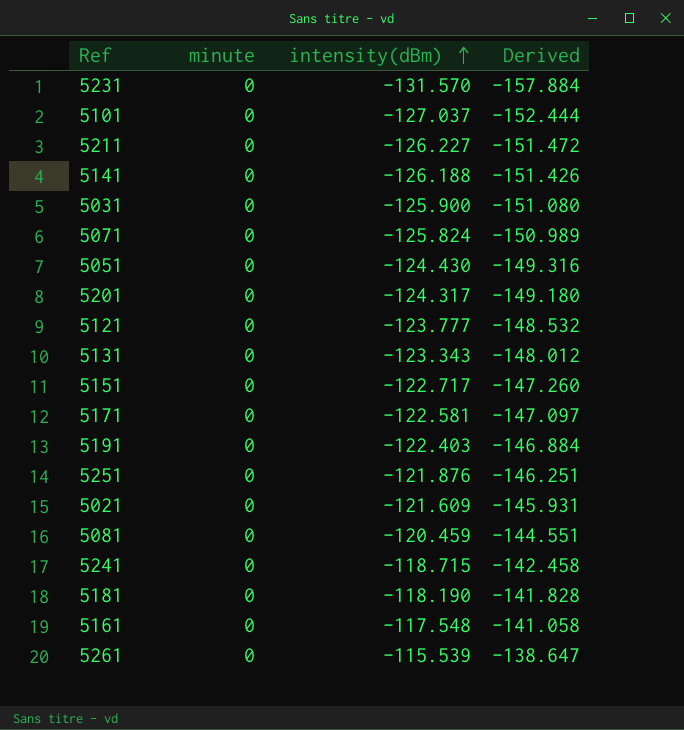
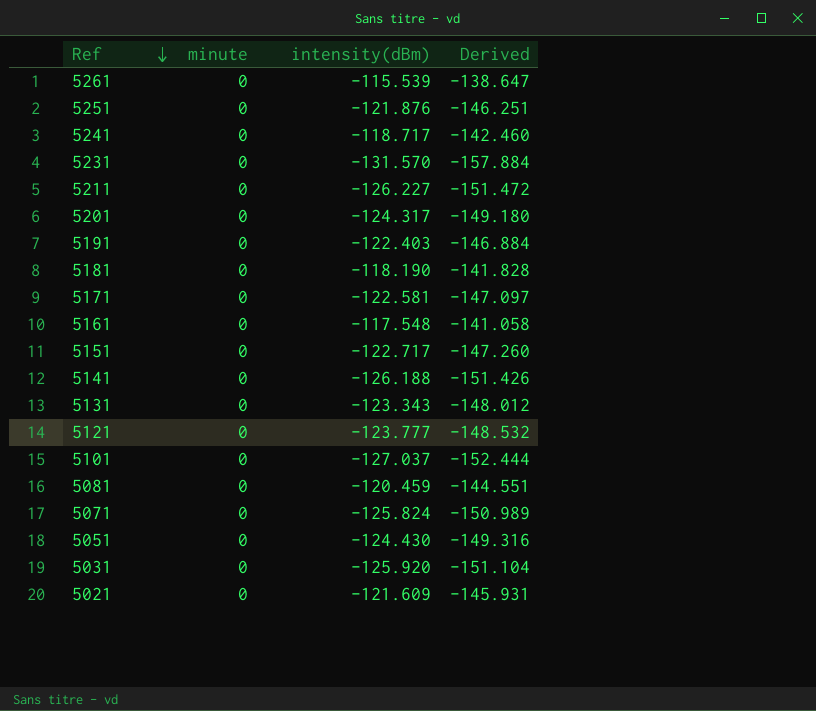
row order: intensity(dBm) ascending -> Ref descending
5241 | intensity(dBm): -118.715 -> -118.717
5241 | Derived: -142.458 -> -142.460
5031 | intensity(dBm): -125.900 -> -125.920
5031 | Derived: -151.080 -> -151.104

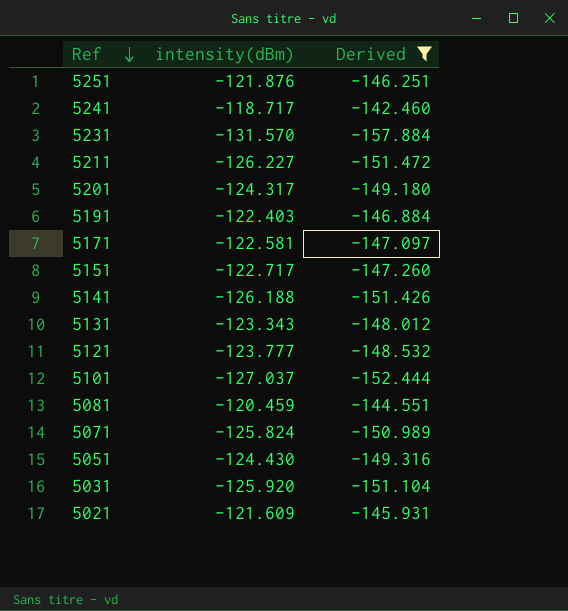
filter: none -> Derived <= -142.460
column minute | position: 2 -> none

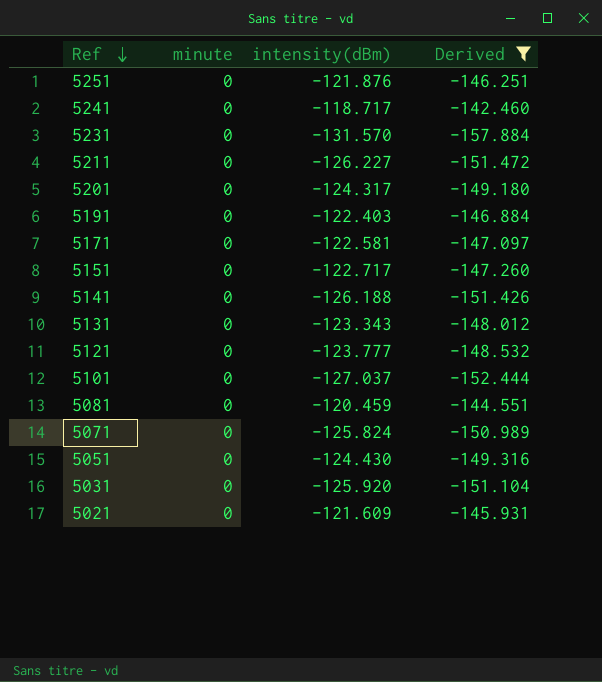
column minute | position: none -> 2

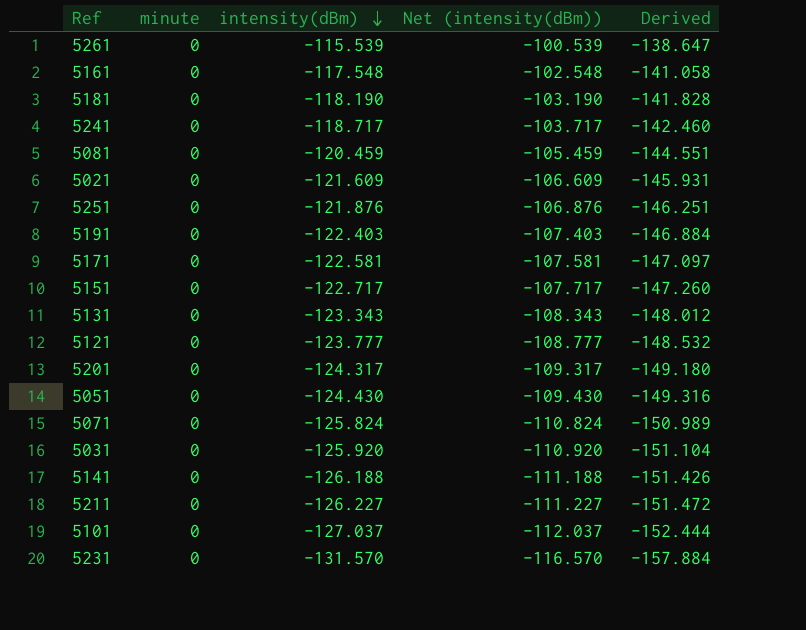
filter: Derived <= -142.460 -> none
row order: Ref descending -> intensity(dBm) descending
column Net (intensity(dBm)) | formula: none -> [intensity(dBm)] + 15

